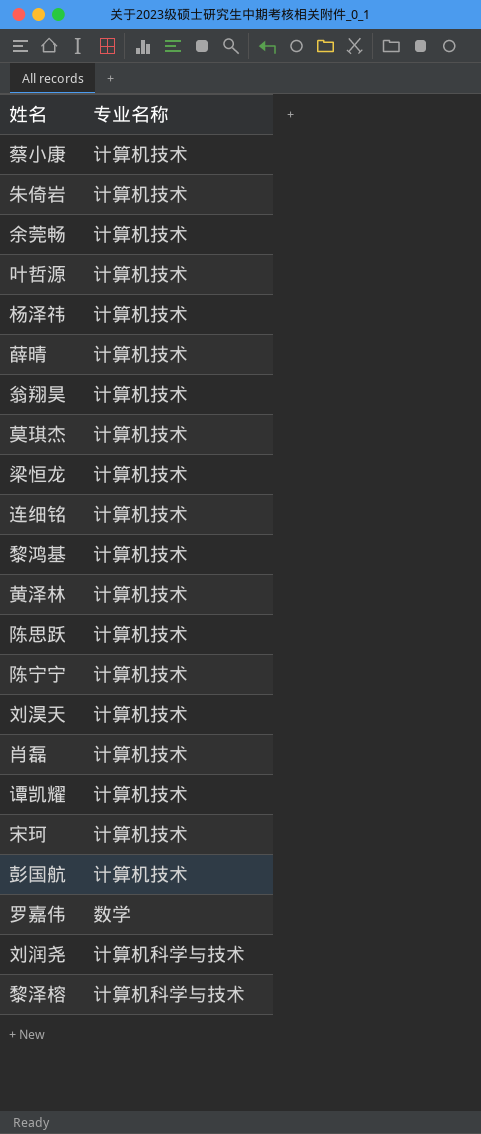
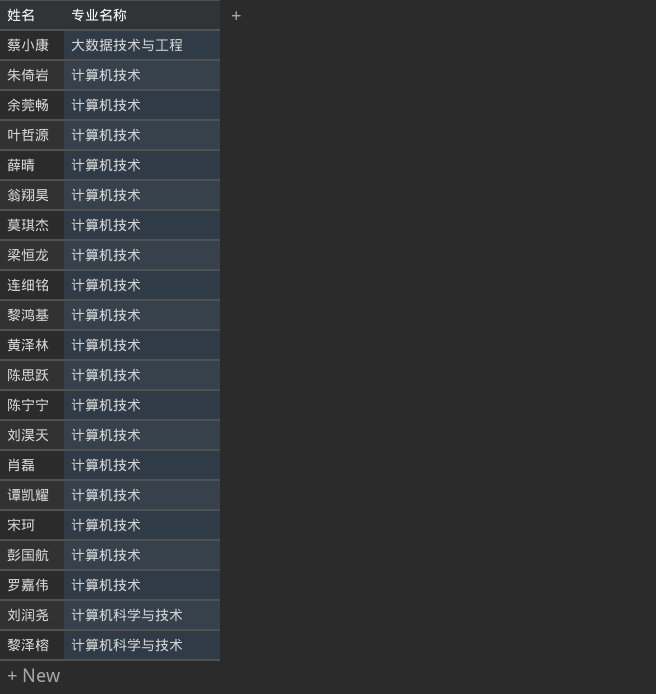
row 杨泽祎: 计算机技术 -> none
蔡小康 | 专业名称: 计算机技术 -> 大数据技术与工程
罗嘉伟 | 专业名称: 数学 -> 计算机技术

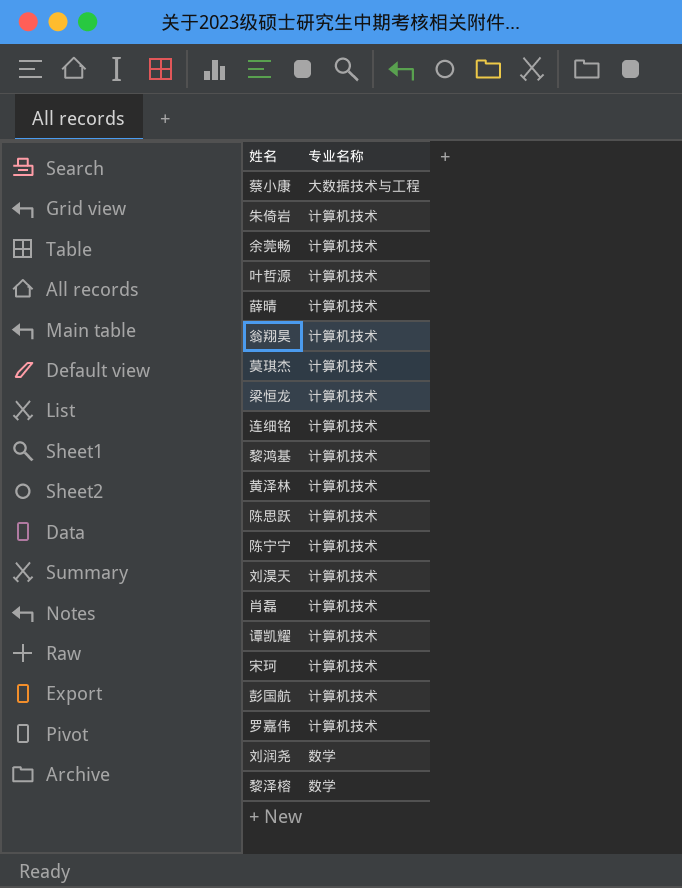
刘润尧 | 专业名称: 计算机科学与技术 -> 数学
黎泽榕 | 专业名称: 计算机科学与技术 -> 数学

